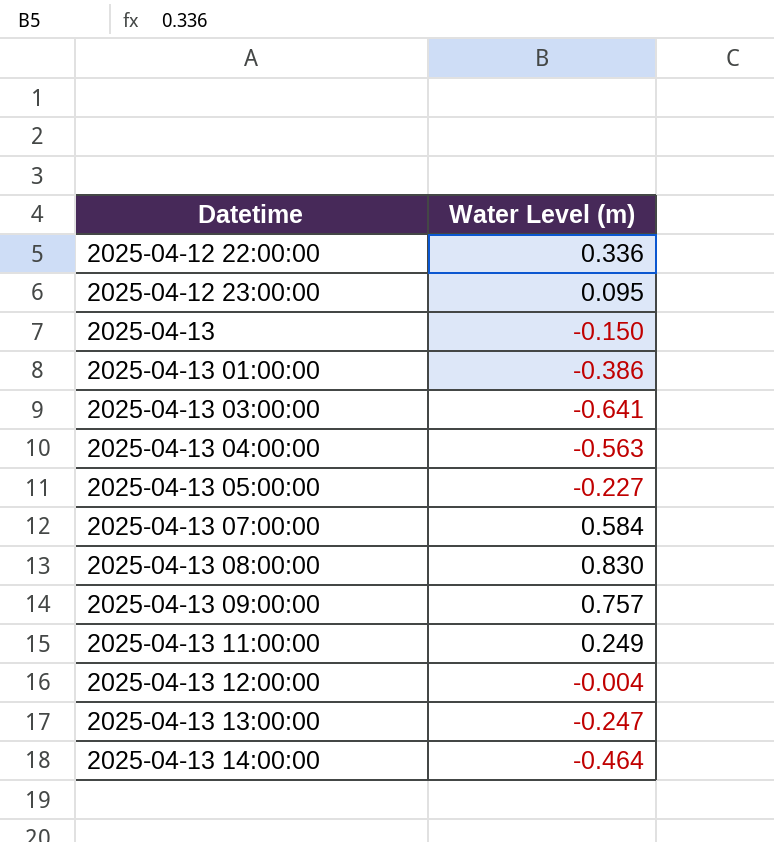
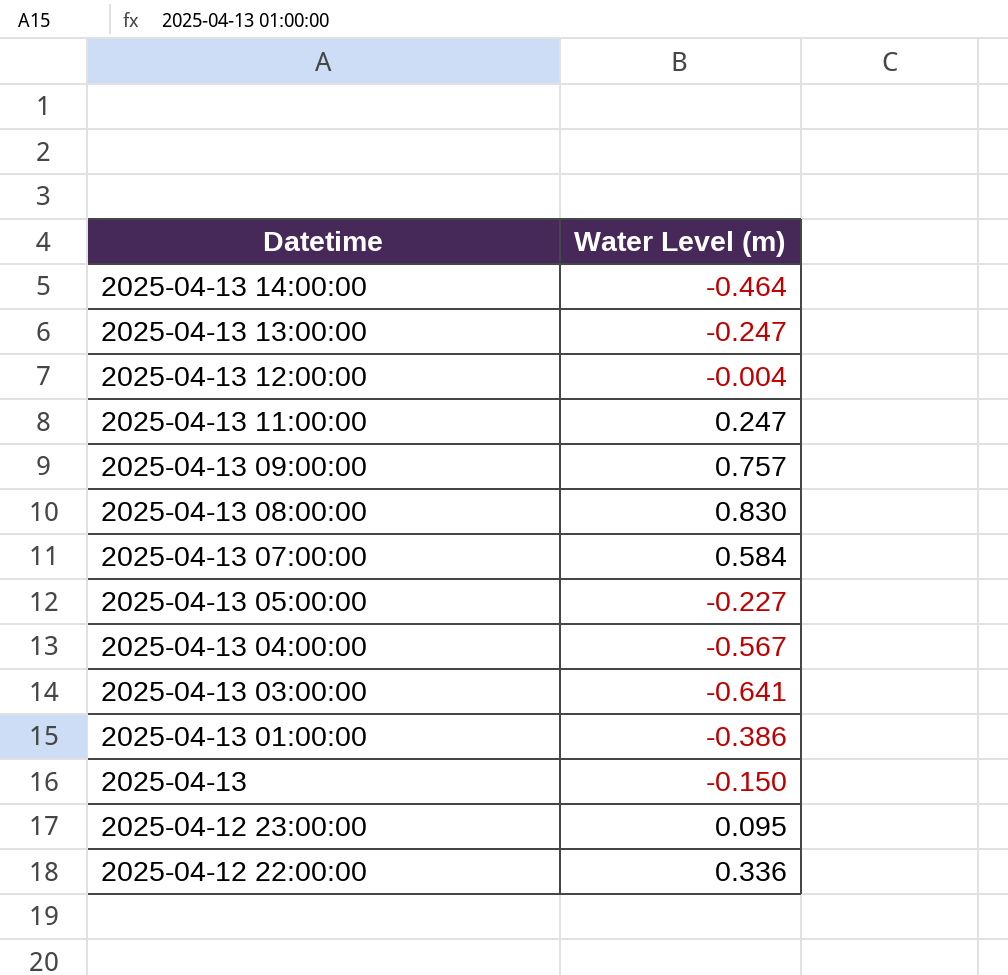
row order: Datetime ascending -> Datetime descending
2025-04-13 11:00:00 | Water Level (m): 0.249 -> 0.247
2025-04-13 04:00:00 | Water Level (m): -0.563 -> -0.567

